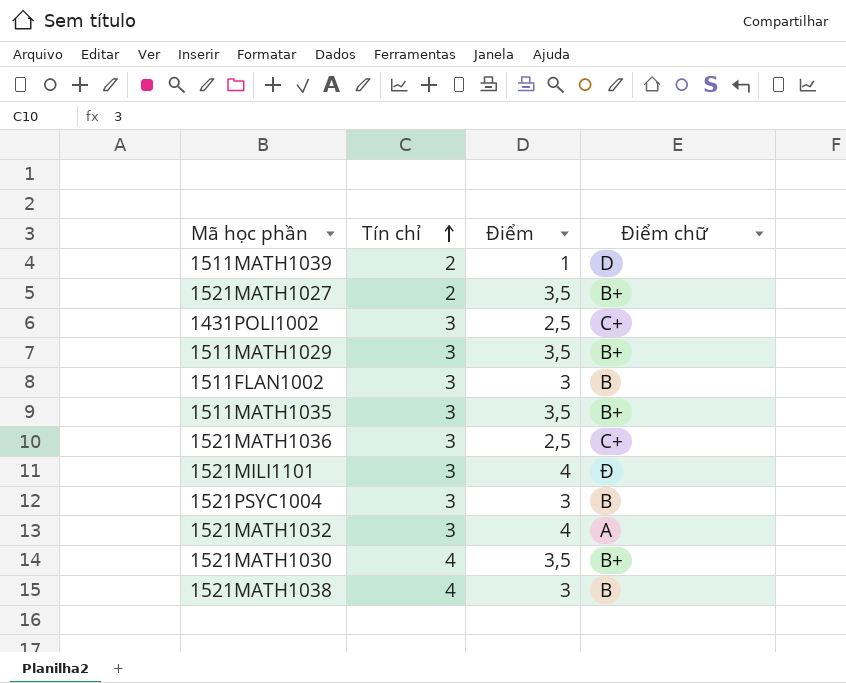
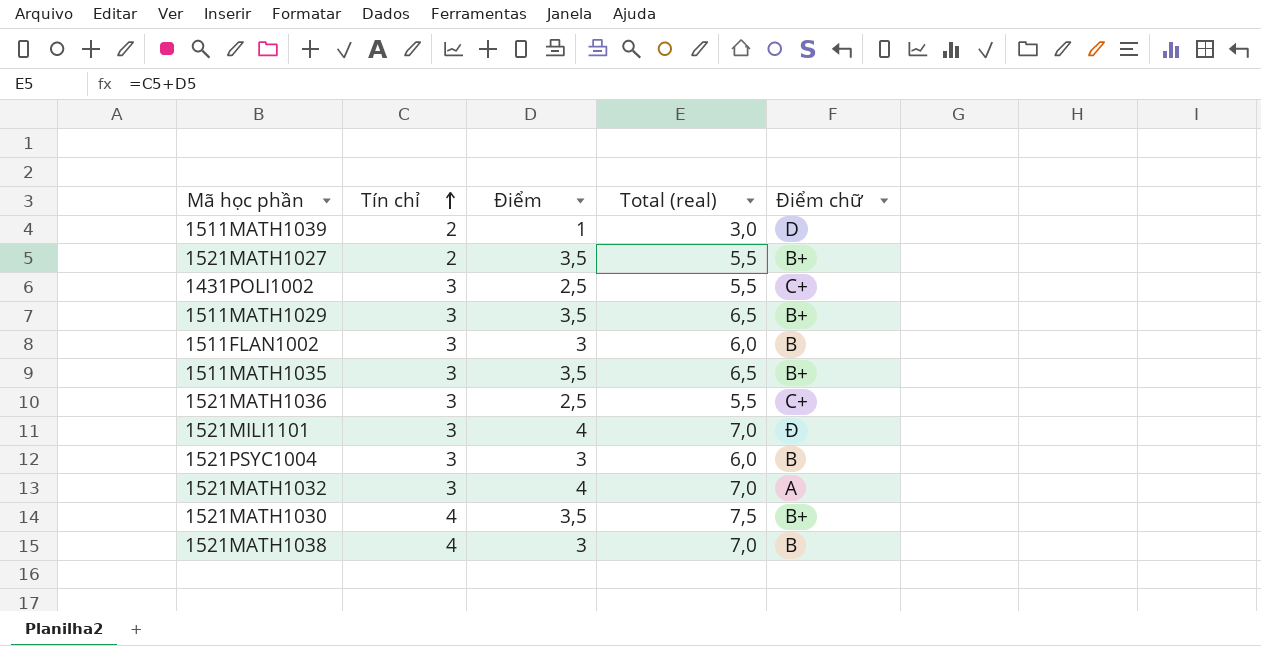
column Total (real) | formula: none -> [Tín chỉ] + [Điểm]

